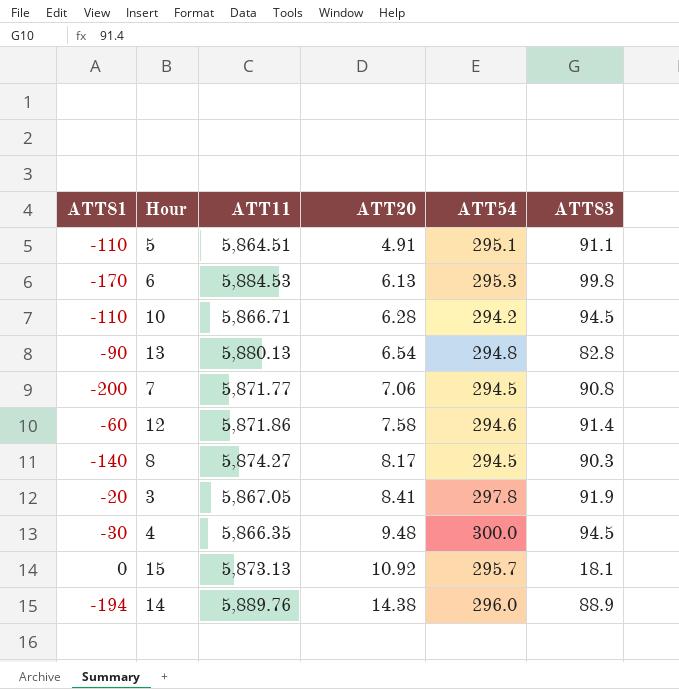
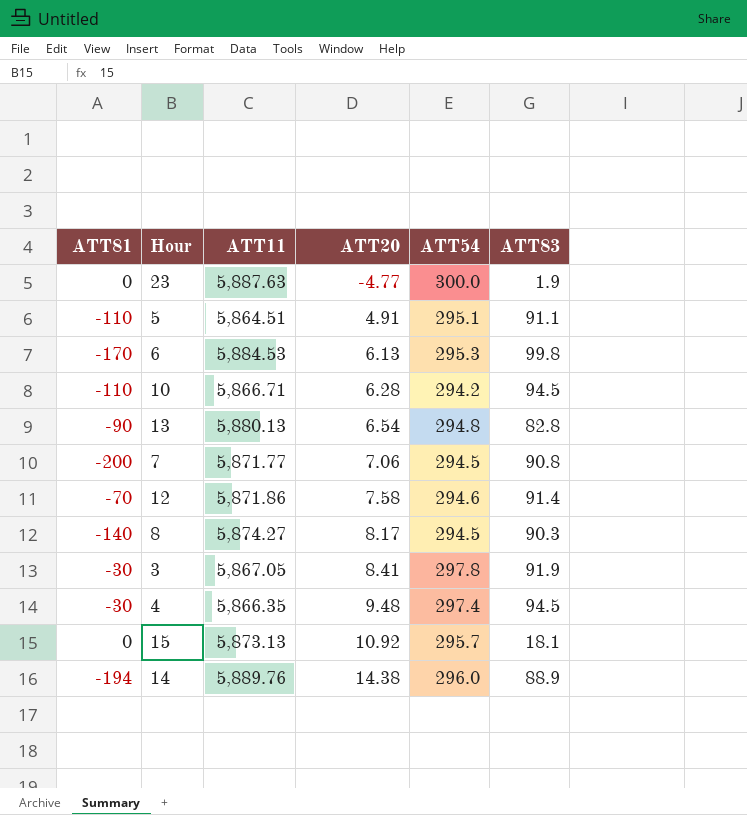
row 23: none -> 0 | 5,887.63 | -4.77 | 300.0 | 1.9
12 | ATT81: -60 -> -70
3 | ATT81: -20 -> -30
4 | ATT54: 300.0 -> 297.4

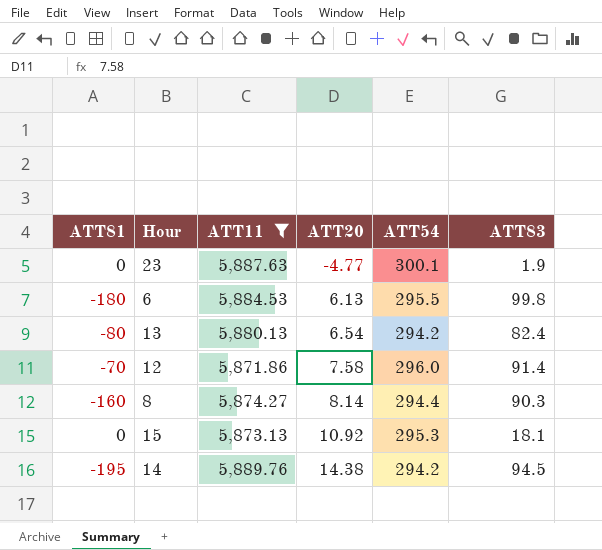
filter: none -> ATT11 >= 5,871.86
23 | ATT54: 300.0 -> 300.1
6 | ATT81: -170 -> -180
6 | ATT54: 295.3 -> 295.5
13 | ATT81: -90 -> -80
13 | ATT54: 294.8 -> 294.2
13 | ATT83: 82.8 -> 82.4
12 | ATT54: 294.6 -> 296.0
8 | ATT81: -140 -> -160
8 | ATT20: 8.17 -> 8.14
8 | ATT54: 294.5 -> 294.4
15 | ATT54: 295.7 -> 295.3
14 | ATT81: -194 -> -195
14 | ATT54: 296.0 -> 294.2
14 | ATT83: 88.9 -> 94.5

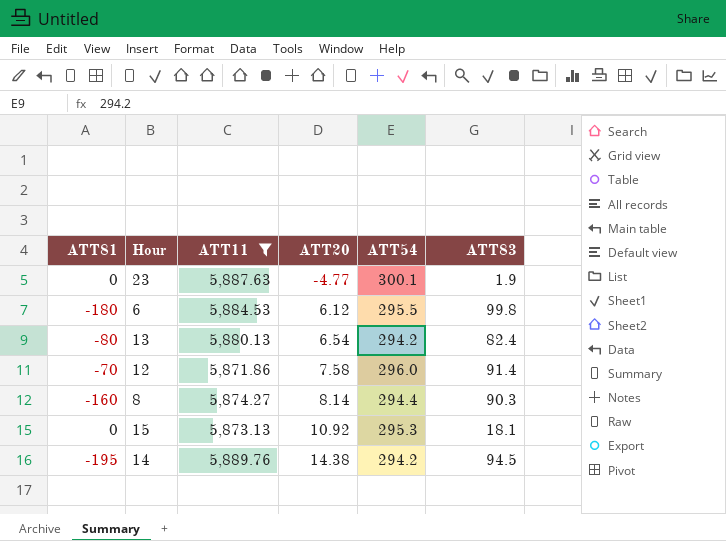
6 | ATT20: 6.13 -> 6.12

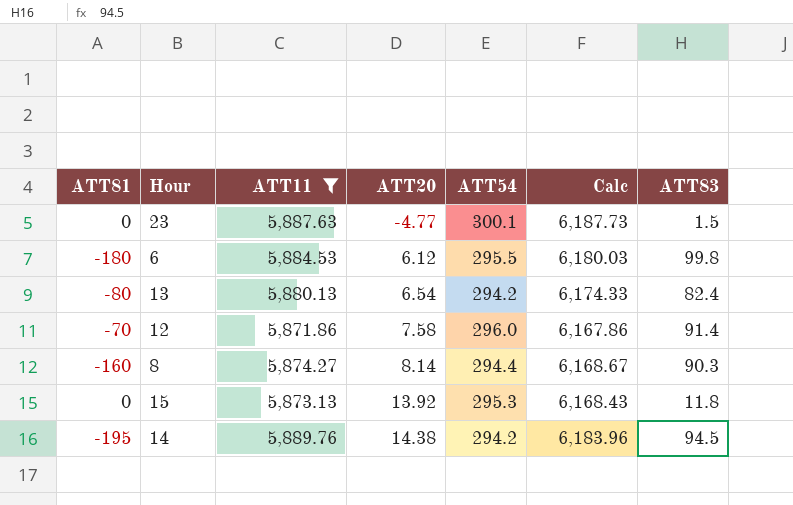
column Calc | formula: none -> [ATT11] + [ATT54]
23 | ATT83: 1.9 -> 1.5
15 | ATT20: 10.92 -> 13.92
15 | ATT83: 18.1 -> 11.8

